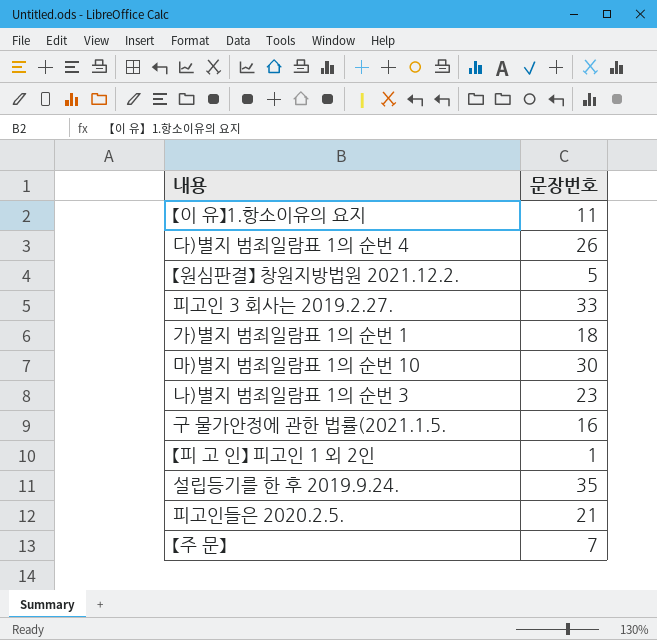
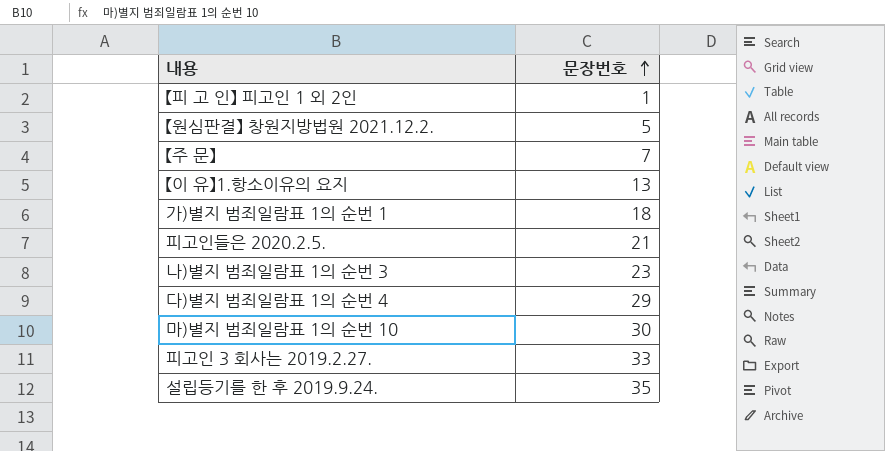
row order: none -> 문장번호 ascending
row 구 물가안정에 관한 법률(2021.1.5.: 16 -> none
【이 유】1.항소이유의 요지 | 문장번호: 11 -> 13
다)별지 범죄일람표 1의 순번 4 | 문장번호: 26 -> 29

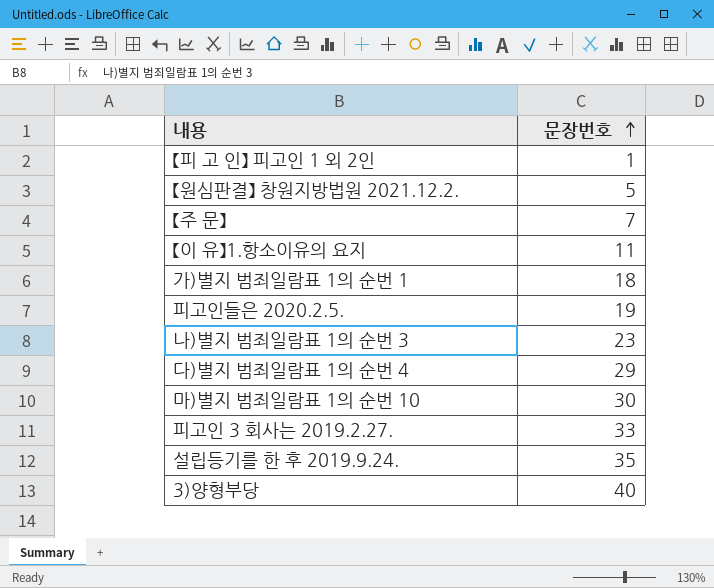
【이 유】1.항소이유의 요지 | 문장번호: 13 -> 11
피고인들은 2020.2.5. | 문장번호: 21 -> 19
row 3)양형부당: none -> 40

